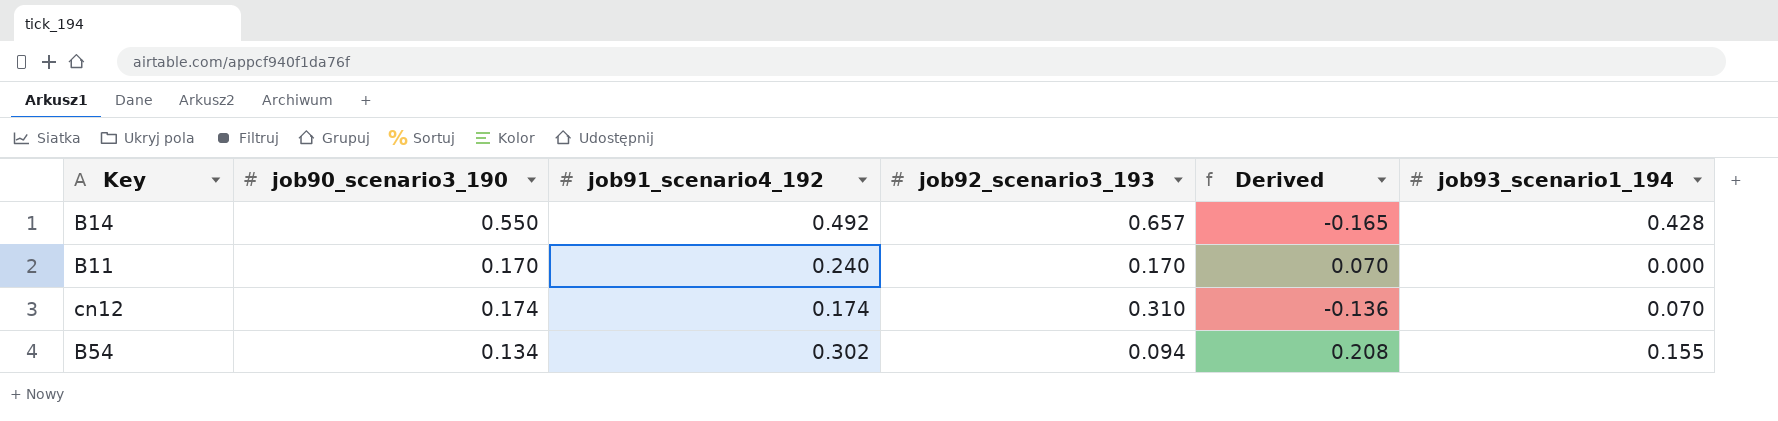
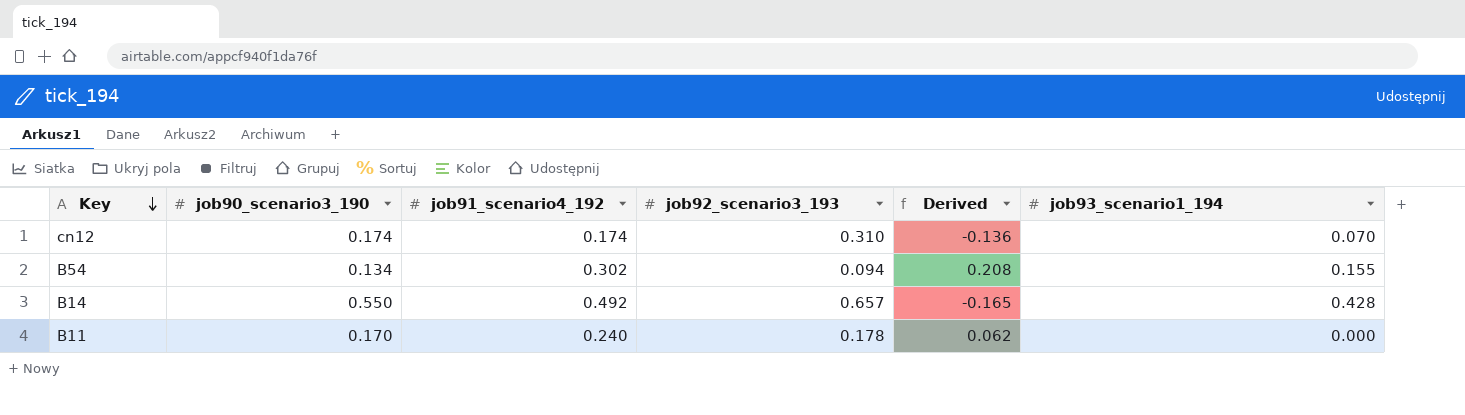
row order: none -> Key descending
B11 | job92_scenario3_193: 0.170 -> 0.178
B11 | Derived: 0.070 -> 0.062

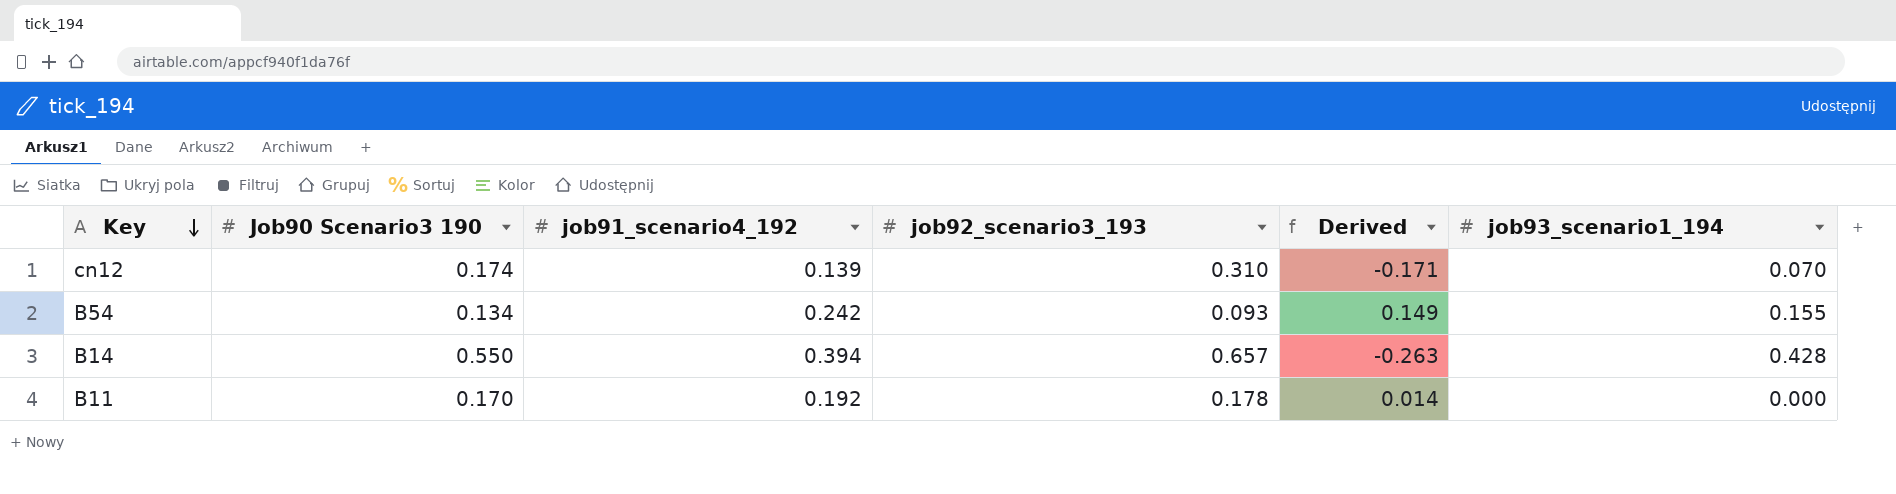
column name: job90_scenario3_190 -> Job90 Scenario3 190
cn12 | job91_scenario4_192: 0.174 -> 0.139
cn12 | Derived: -0.136 -> -0.171
B54 | job91_scenario4_192: 0.302 -> 0.242
B54 | job92_scenario3_193: 0.094 -> 0.093
B54 | Derived: 0.208 -> 0.149
B14 | job91_scenario4_192: 0.492 -> 0.394
B14 | Derived: -0.165 -> -0.263
B11 | job91_scenario4_192: 0.240 -> 0.192
B11 | Derived: 0.062 -> 0.014

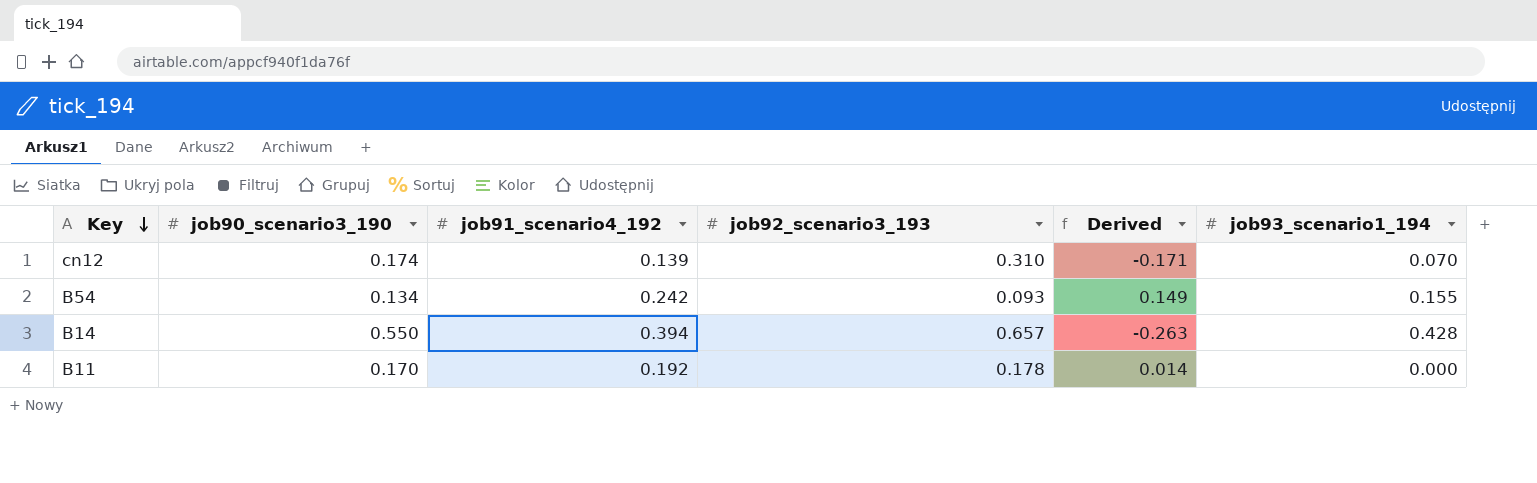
column name: Job90 Scenario3 190 -> job90_scenario3_190

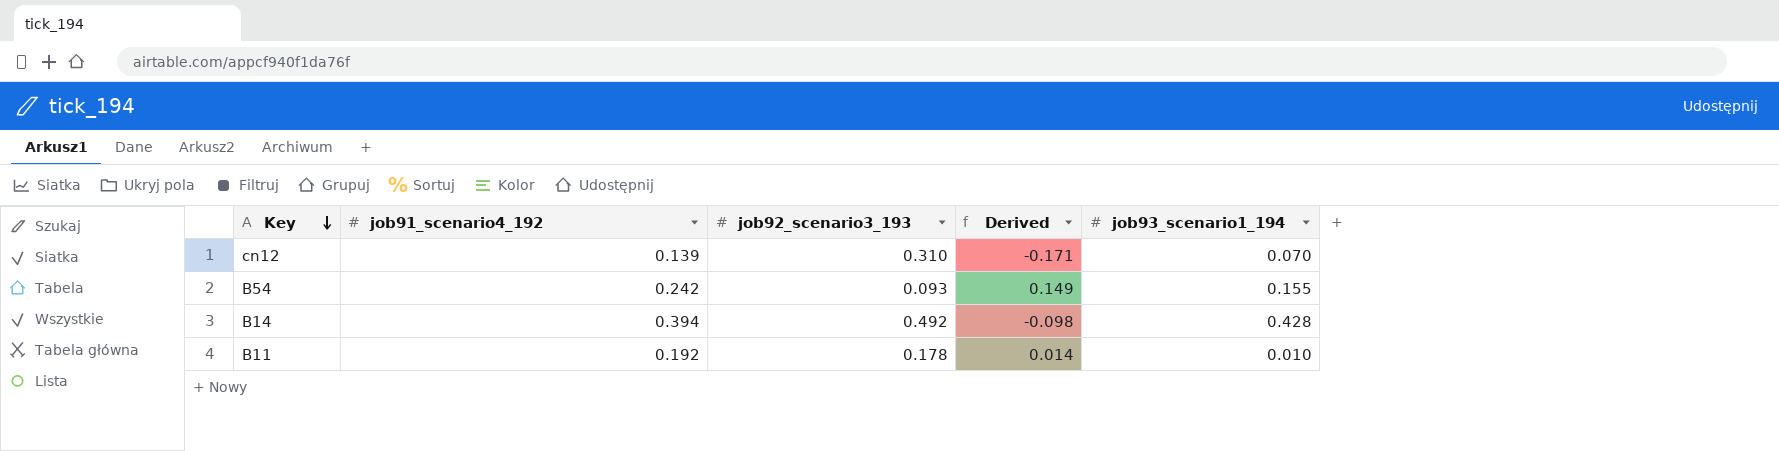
column job90_scenario3_190 | position: 2 -> none
B14 | job92_scenario3_193: 0.657 -> 0.492
B14 | Derived: -0.263 -> -0.098
B11 | job93_scenario1_194: 0.000 -> 0.010

